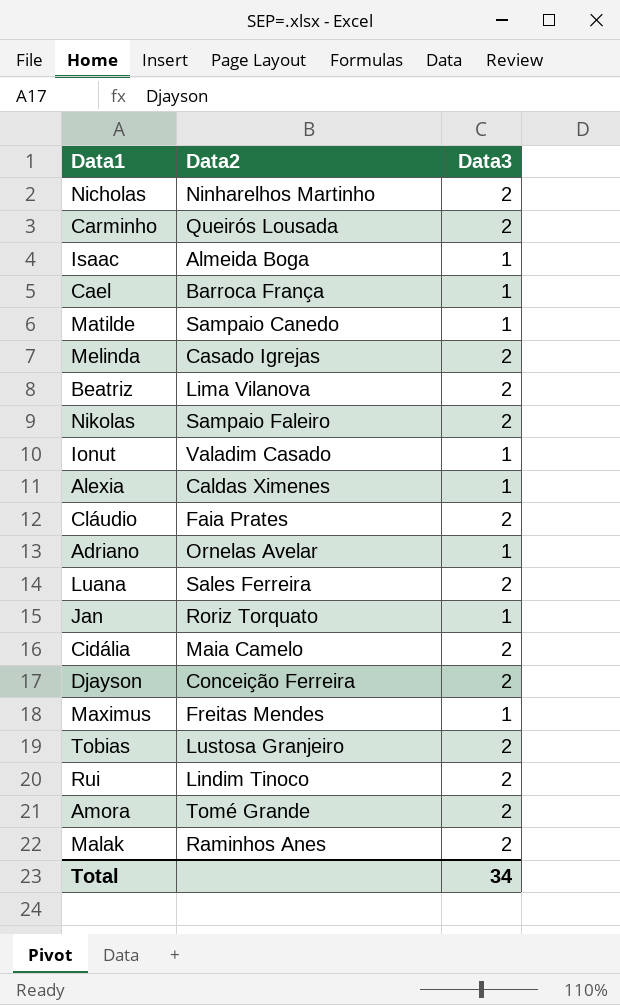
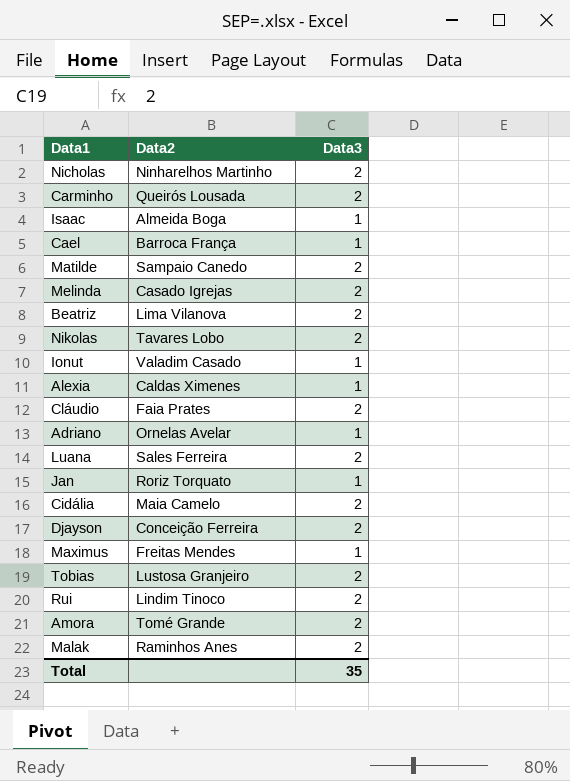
Matilde | Data3: 1 -> 2
Nikolas | Data2: Sampaio Faleiro -> Tavares Lobo
Total | Data3: 34 -> 35

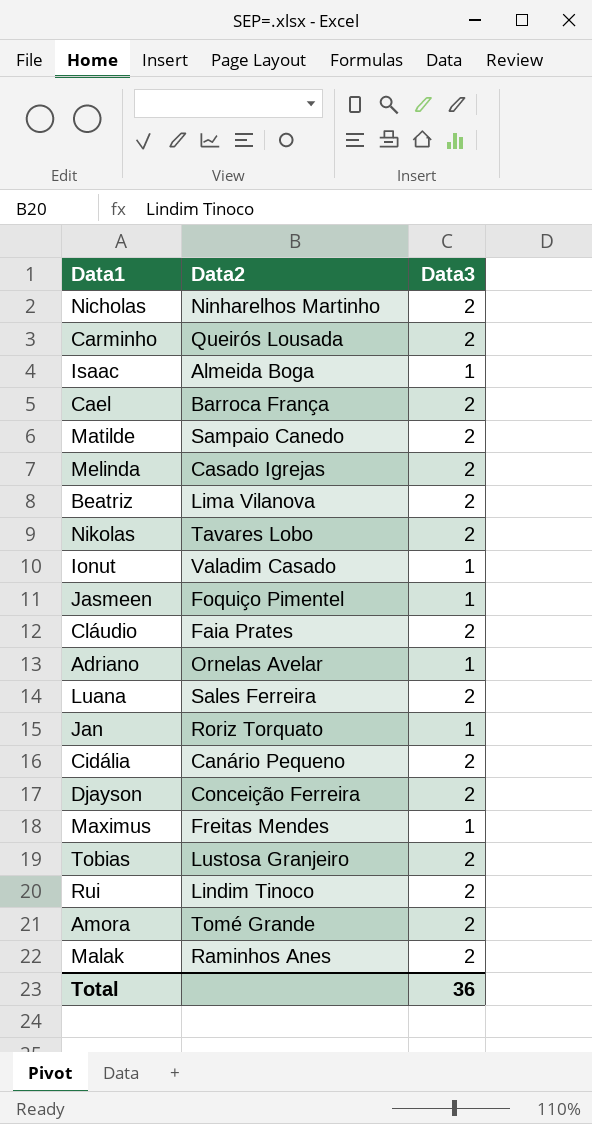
row Alexia: Caldas Ximenes | 1 -> none
Cael | Data3: 1 -> 2
row Jasmeen: none -> Foquiço Pimentel | 1
Cidália | Data2: Maia Camelo -> Canário Pequeno
Total | Data3: 35 -> 36

